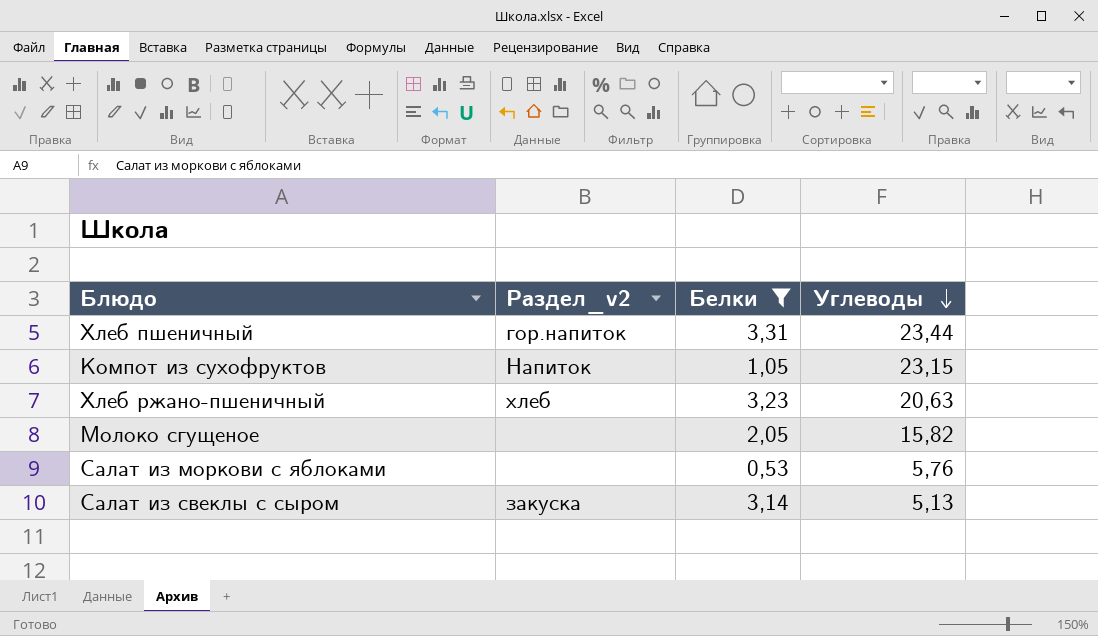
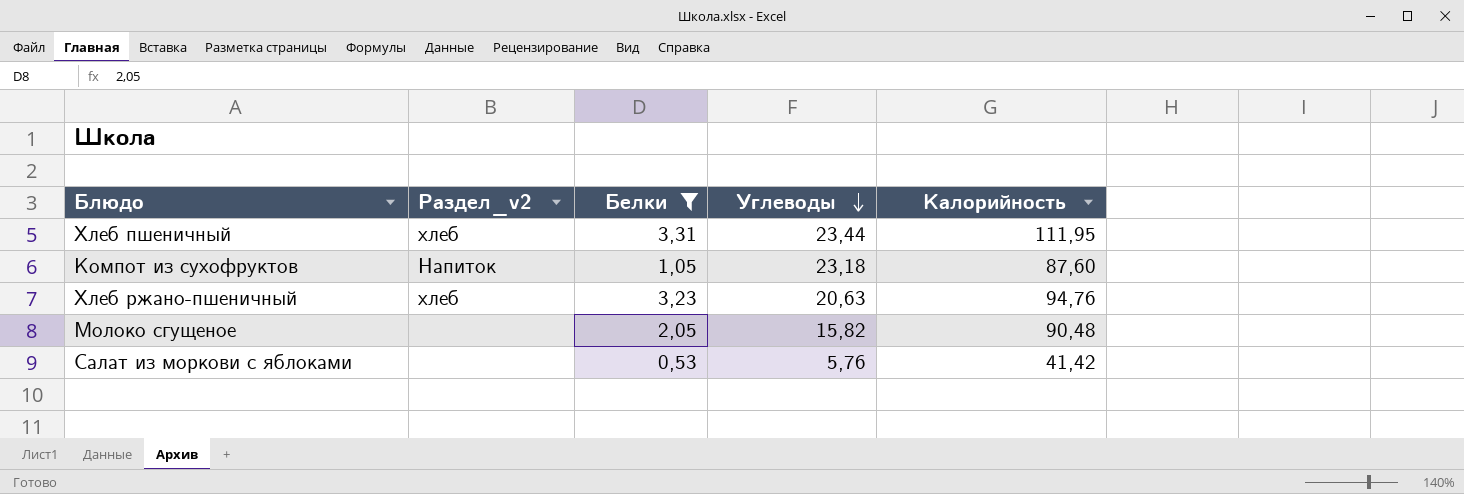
column Калорийность | position: none -> 5
row Салат из свеклы с сыром: закуска | 3,14 | 5,13 -> none
Хлеб пшеничный | Раздел_v2: гор.напиток -> хлеб
Компот из сухофруктов | Углеводы: 23,15 -> 23,18

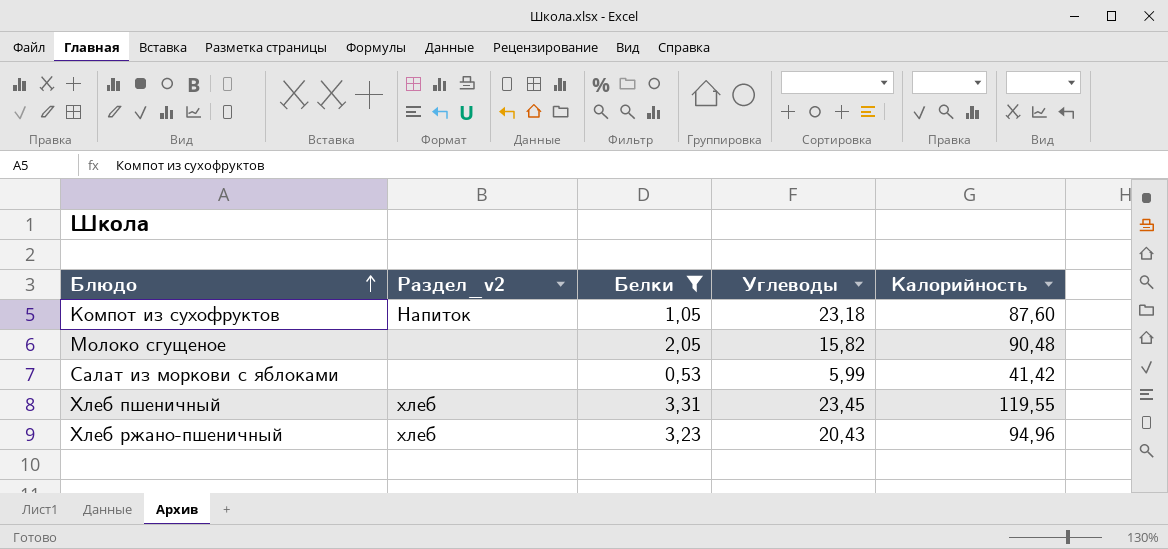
row order: Углеводы descending -> Блюдо ascending
Салат из моркови с яблоками | Углеводы: 5,76 -> 5,99
Хлеб пшеничный | Углеводы: 23,44 -> 23,45
Хлеб пшеничный | Калорийность: 111,95 -> 119,55
Хлеб ржано-пшеничный | Углеводы: 20,63 -> 20,43
Хлеб ржано-пшеничный | Калорийность: 94,76 -> 94,96

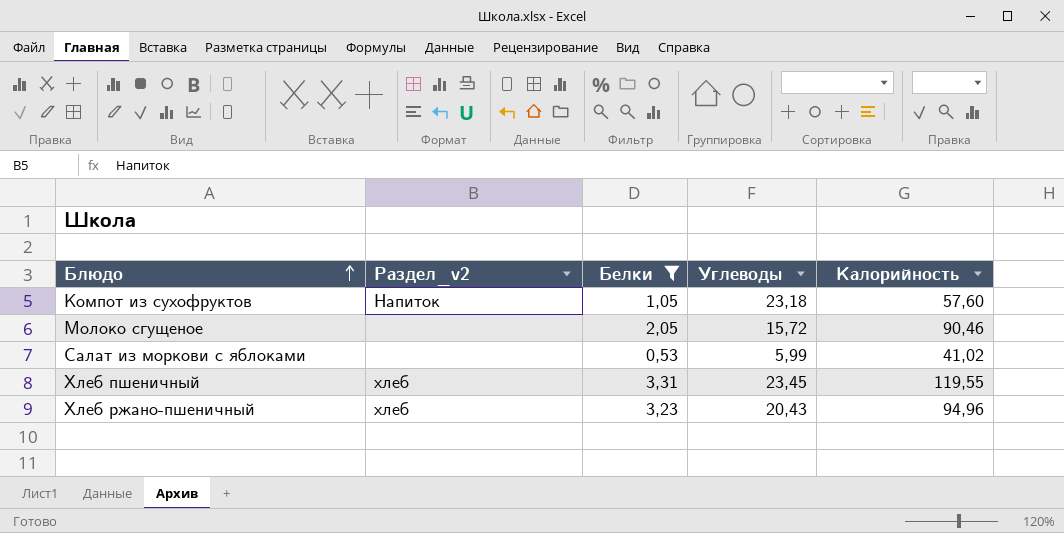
Компот из сухофруктов | Калорийность: 87,60 -> 57,60
Молоко сгущеное | Углеводы: 15,82 -> 15,72
Молоко сгущеное | Калорийность: 90,48 -> 90,46
Салат из моркови с яблоками | Калорийность: 41,42 -> 41,02

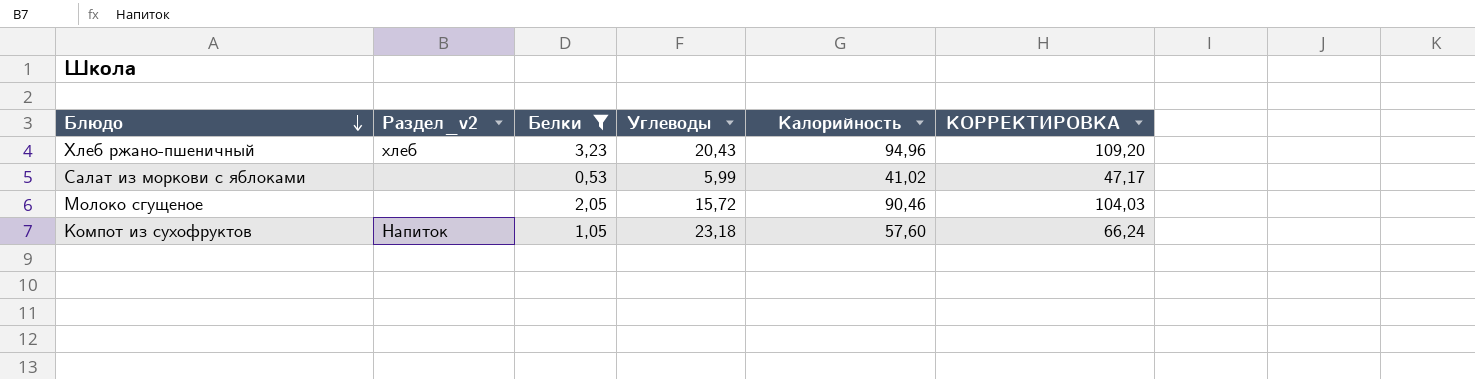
row order: Блюдо ascending -> Блюдо descending
column КОРРЕКТИРОВКА | formula: none -> [Калорийность] * 1,15
row Хлеб пшеничный: хлеб | 3,31 | 23,45 | 119,55 -> none

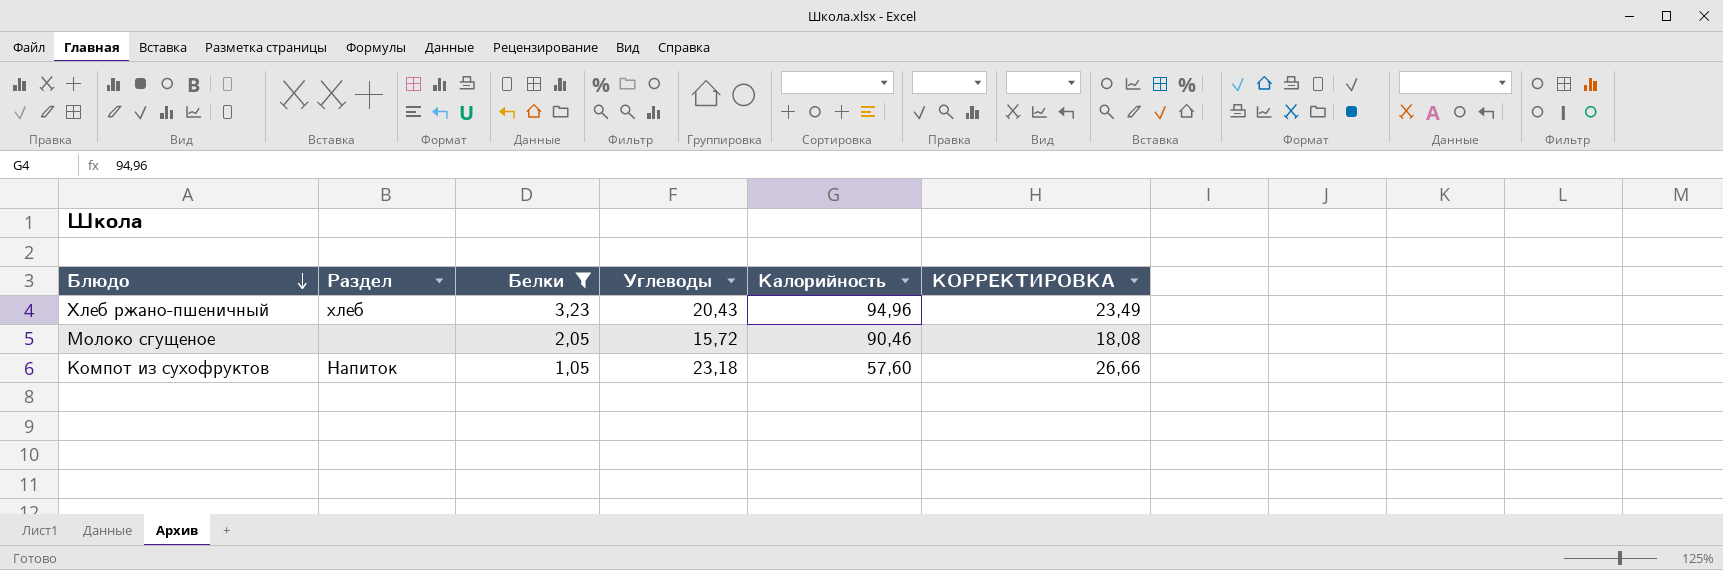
column name: Раздел_v2 -> Раздел
column КОРРЕКТИРОВКА | formula: [Калорийность] * 1,15 -> [Углеводы] * 1,15
row Салат из моркови с яблоками: none | 0,53 | 5,99 | 41,02 | 47,17 -> none

